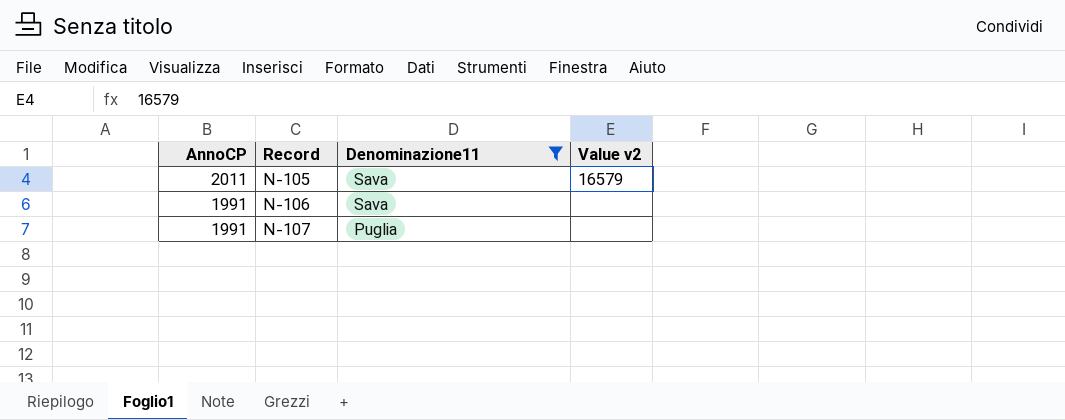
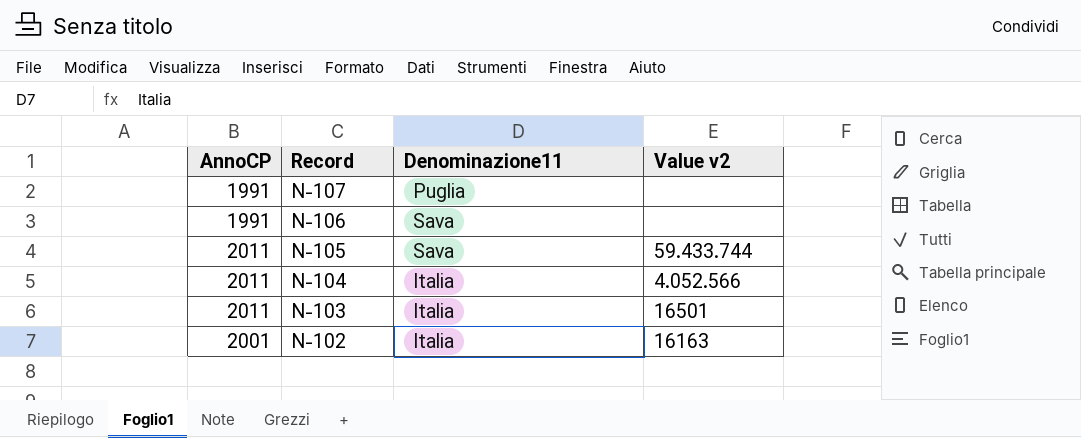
filter: Denominazione11 != Italia -> none
row order: AnnoCP descending -> Record descending
N-105 | Value v2: 16579 -> 59.433.744

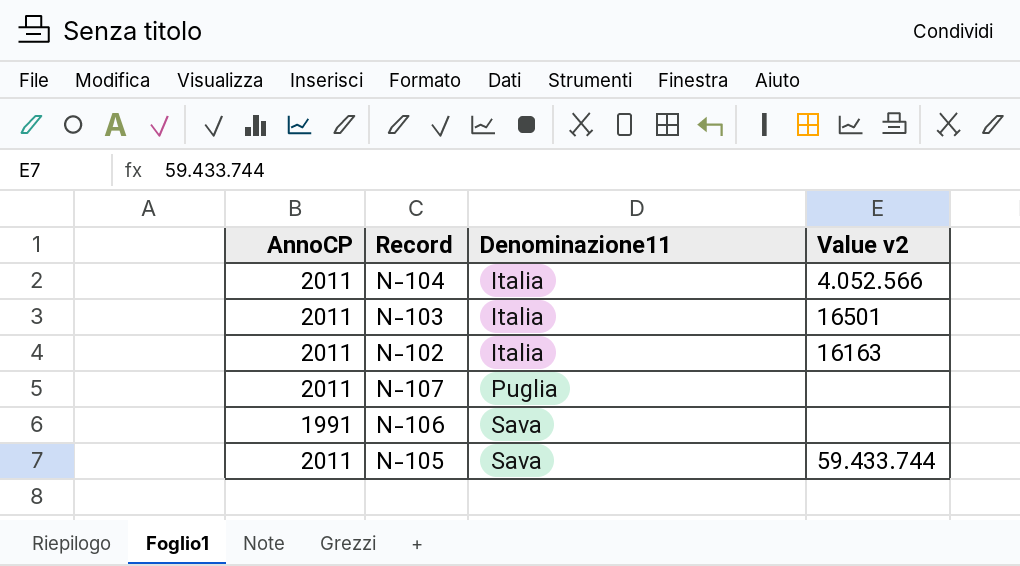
row order: Record descending -> Denominazione11 ascending
N-102 | AnnoCP: 2001 -> 2011
N-107 | AnnoCP: 1991 -> 2011

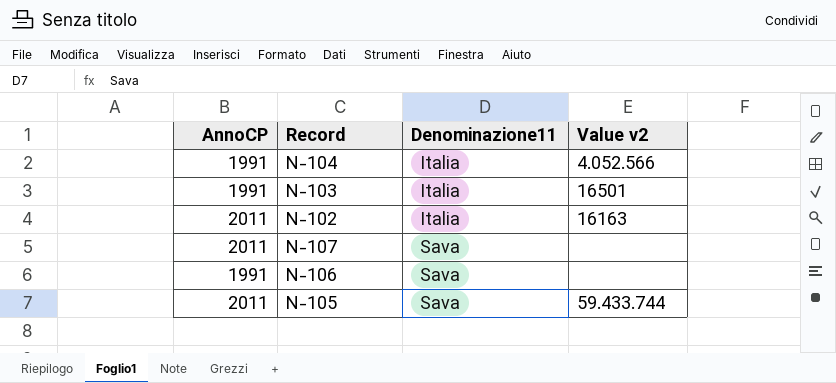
N-104 | AnnoCP: 2011 -> 1991
N-103 | AnnoCP: 2011 -> 1991
N-107 | Denominazione11: Puglia -> Sava

